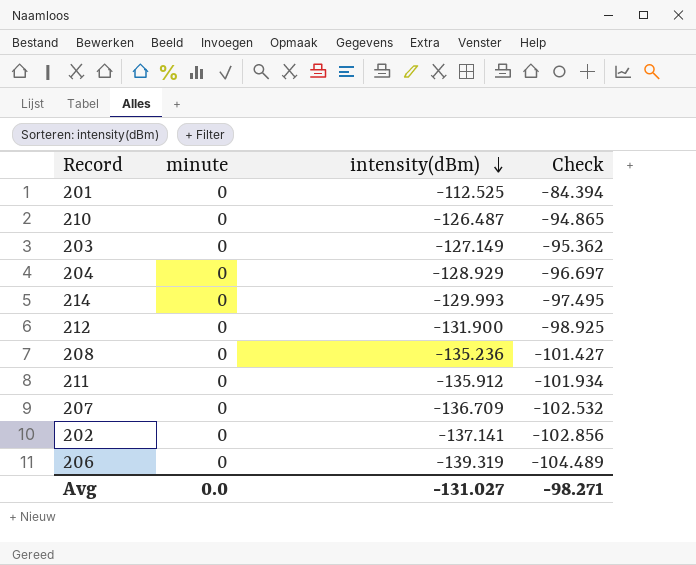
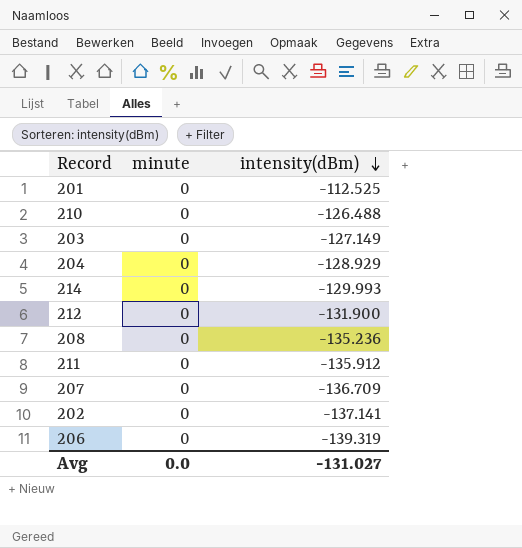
column Check | formula: [intensity(dBm)] * 0.75 -> none
210 | intensity(dBm): -126.487 -> -126.488

